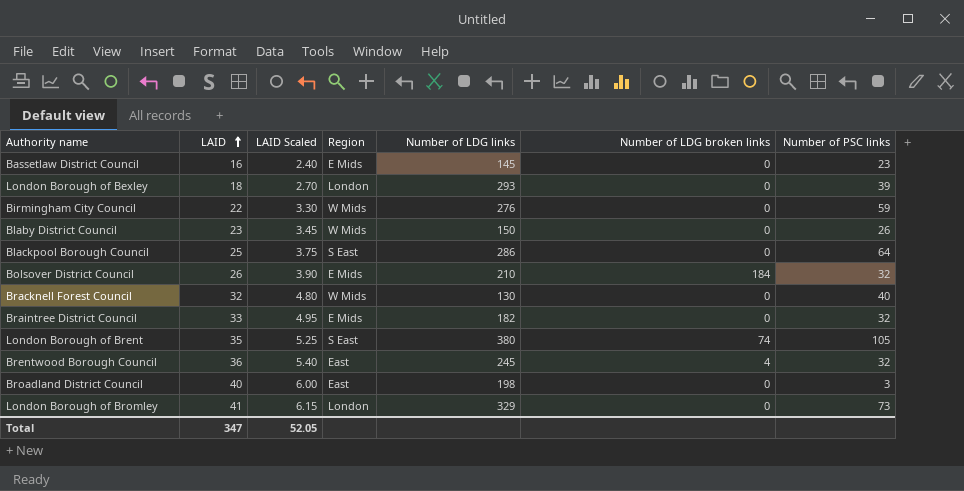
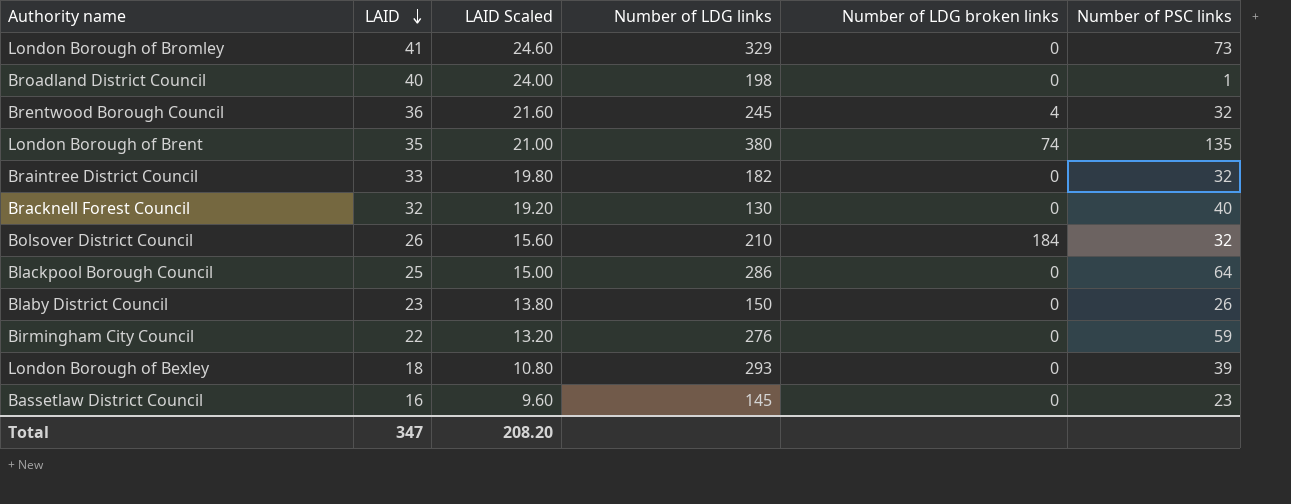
row order: LAID ascending -> LAID descending
column Region | position: 4 -> none
column LAID Scaled | formula: [LAID] * 0.15 -> [LAID] * 0.6
Broadland District Council | Number of PSC links: 3 -> 1
London Borough of Brent | Number of PSC links: 105 -> 135
Total | LAID Scaled: 52.05 -> 208.20

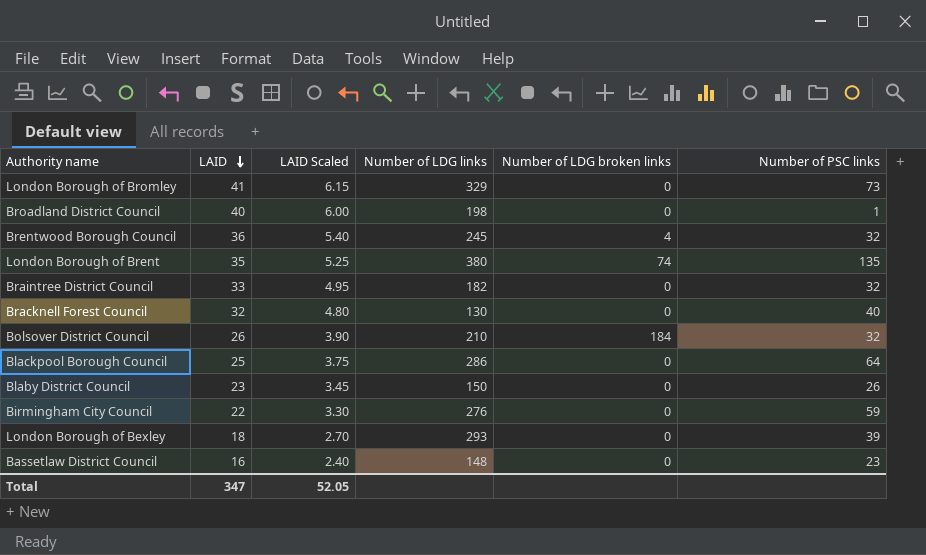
column LAID Scaled | formula: [LAID] * 0.6 -> [LAID] * 0.15
Bassetlaw District Council | Number of LDG links: 145 -> 148
Total | LAID Scaled: 208.20 -> 52.05

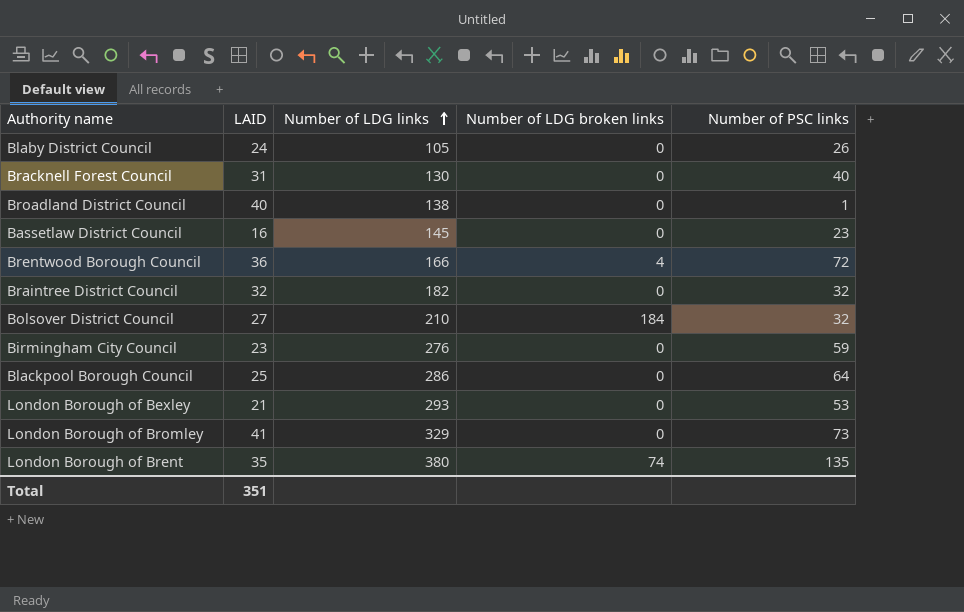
row order: LAID descending -> Number of LDG links ascending
column LAID Scaled | formula: [LAID] * 0.15 -> none
Blaby District Council | LAID: 23 -> 24
Blaby District Council | Number of LDG links: 150 -> 105
Bracknell Forest Council | LAID: 32 -> 31
Broadland District Council | Number of LDG links: 198 -> 138
Bassetlaw District Council | Number of LDG links: 148 -> 145
Brentwood Borough Council | Number of LDG links: 245 -> 166
Brentwood Borough Council | Number of PSC links: 32 -> 72
Braintree District Council | LAID: 33 -> 32
Bolsover District Council | LAID: 26 -> 27
Birmingham City Council | LAID: 22 -> 23
London Borough of Bexley | LAID: 18 -> 21
London Borough of Bexley | Number of PSC links: 39 -> 53
Total | LAID: 347 -> 351

